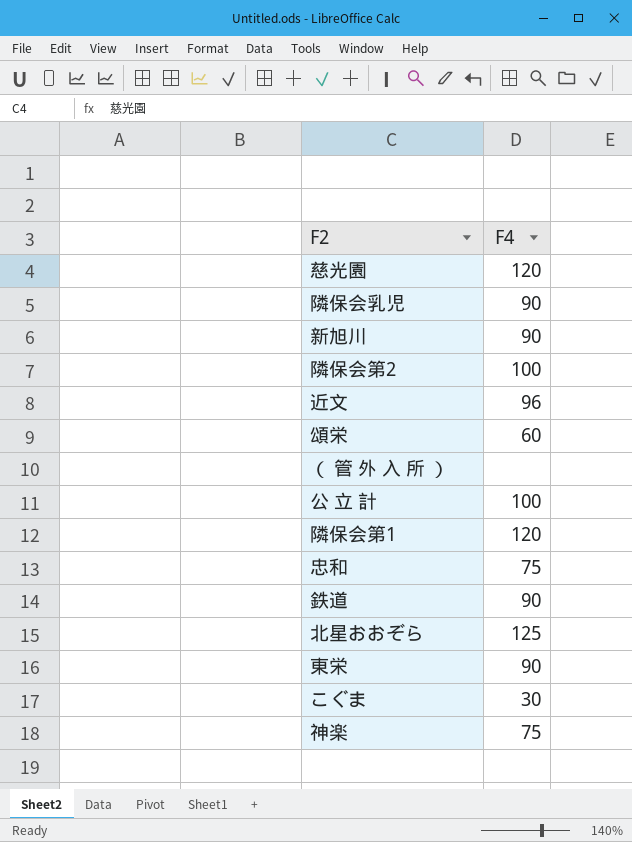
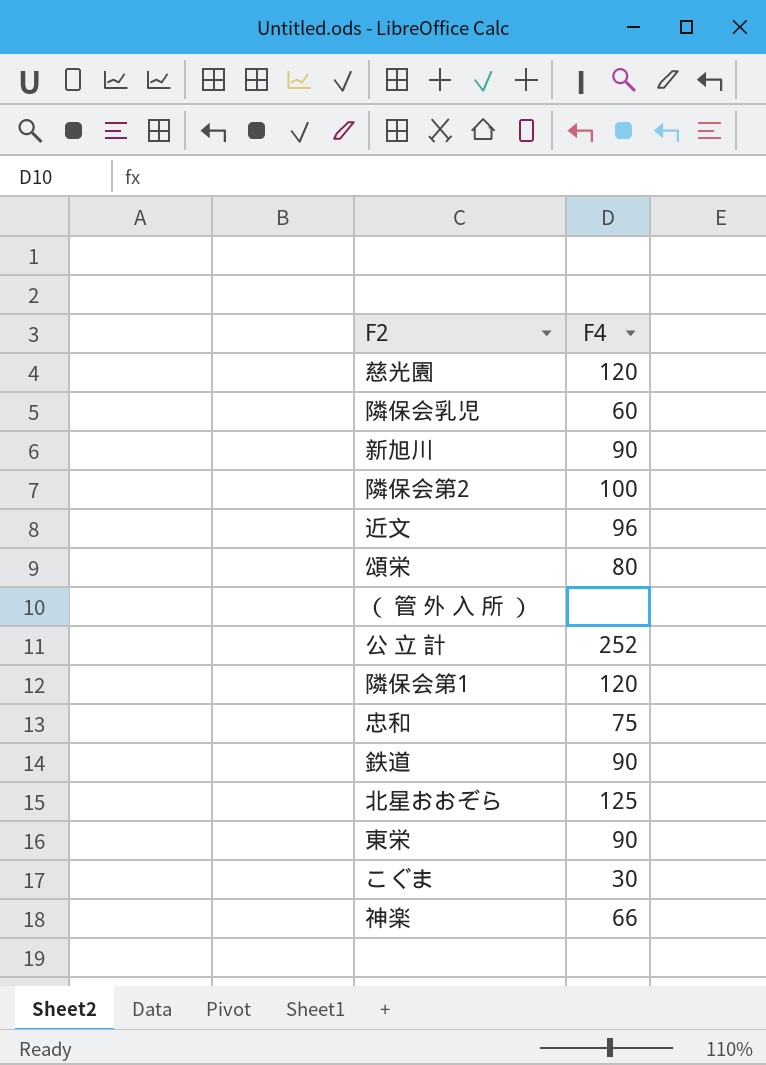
隣保会乳児 | F4: 90 -> 60
頌栄 | F4: 60 -> 80
公 立 計 | F4: 100 -> 252
神楽 | F4: 75 -> 66

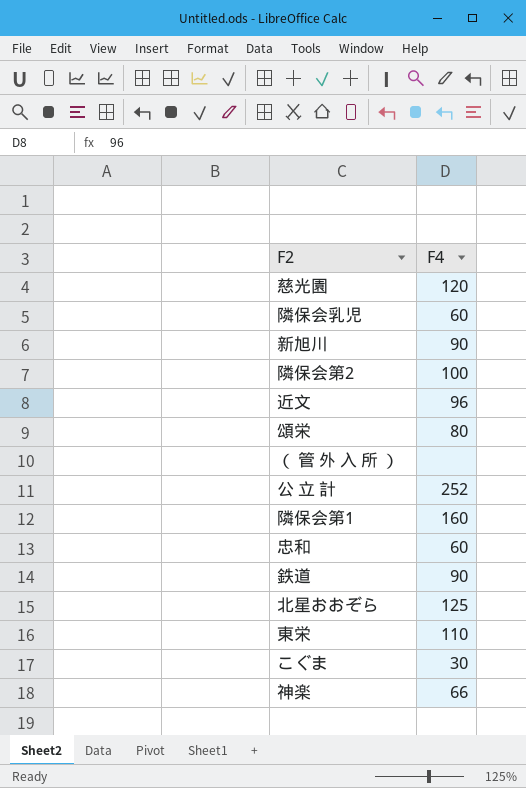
隣保会第1 | F4: 120 -> 160
忠和 | F4: 75 -> 60
東栄 | F4: 90 -> 110

